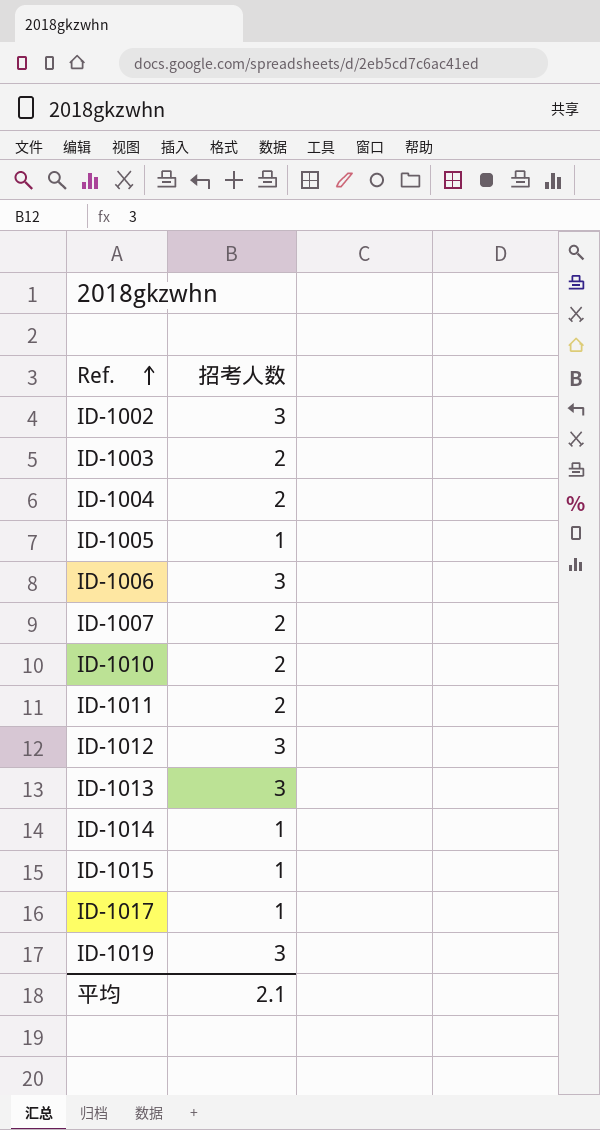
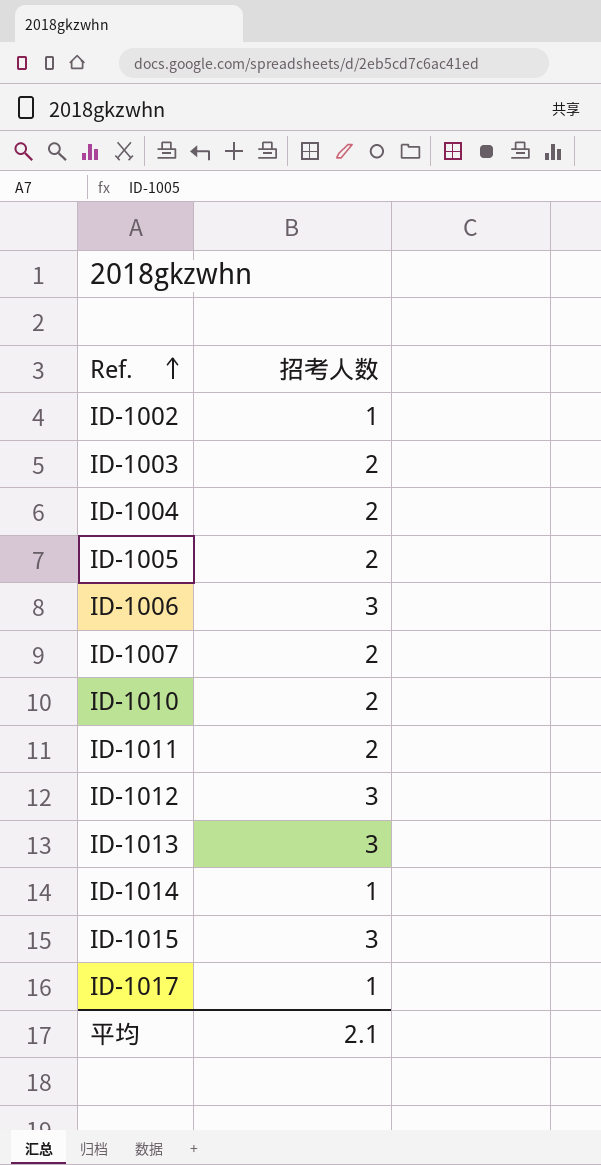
row ID-1019: 3 -> none
ID-1002 | 招考人数: 3 -> 1
ID-1005 | 招考人数: 1 -> 2
ID-1015 | 招考人数: 1 -> 3

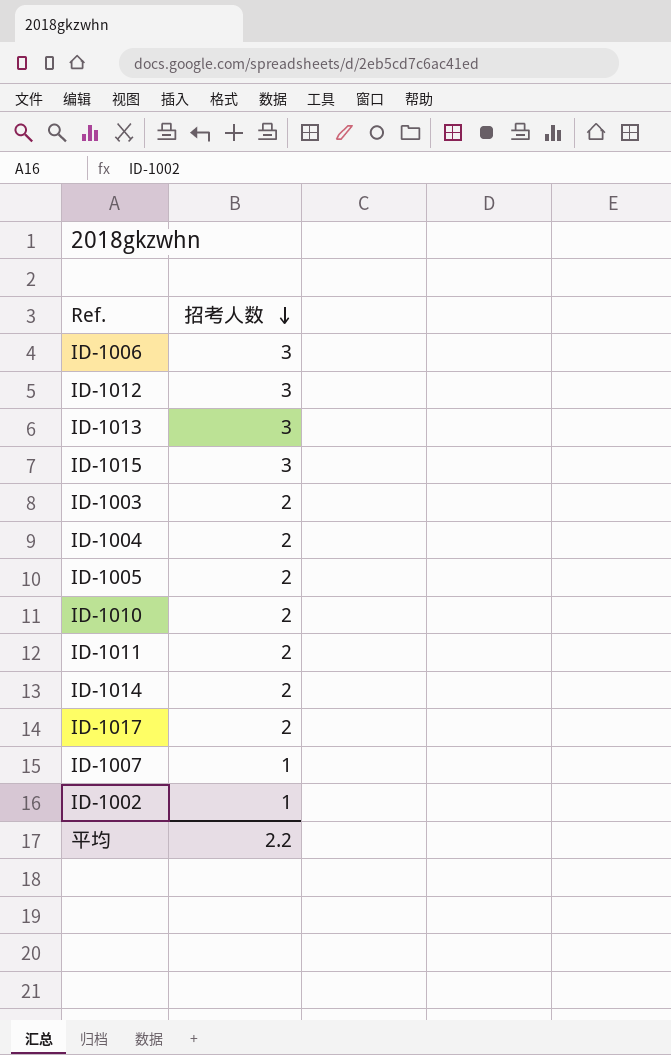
row order: Ref. ascending -> 招考人数 descending
ID-1014 | 招考人数: 1 -> 2
ID-1017 | 招考人数: 1 -> 2
ID-1007 | 招考人数: 2 -> 1
平均 | 招考人数: 2.1 -> 2.2

